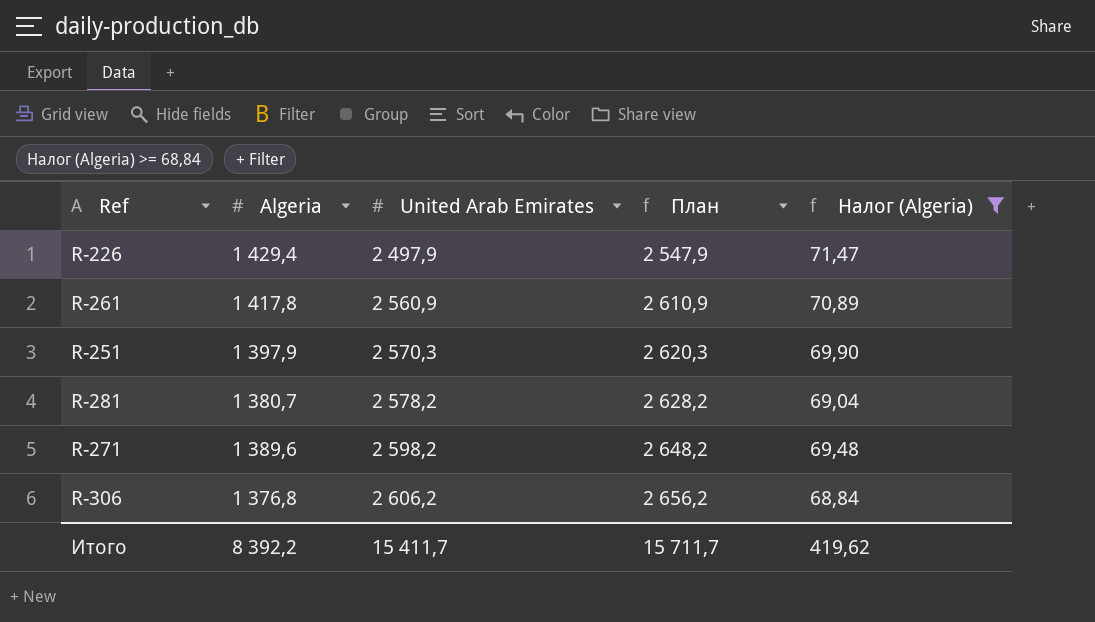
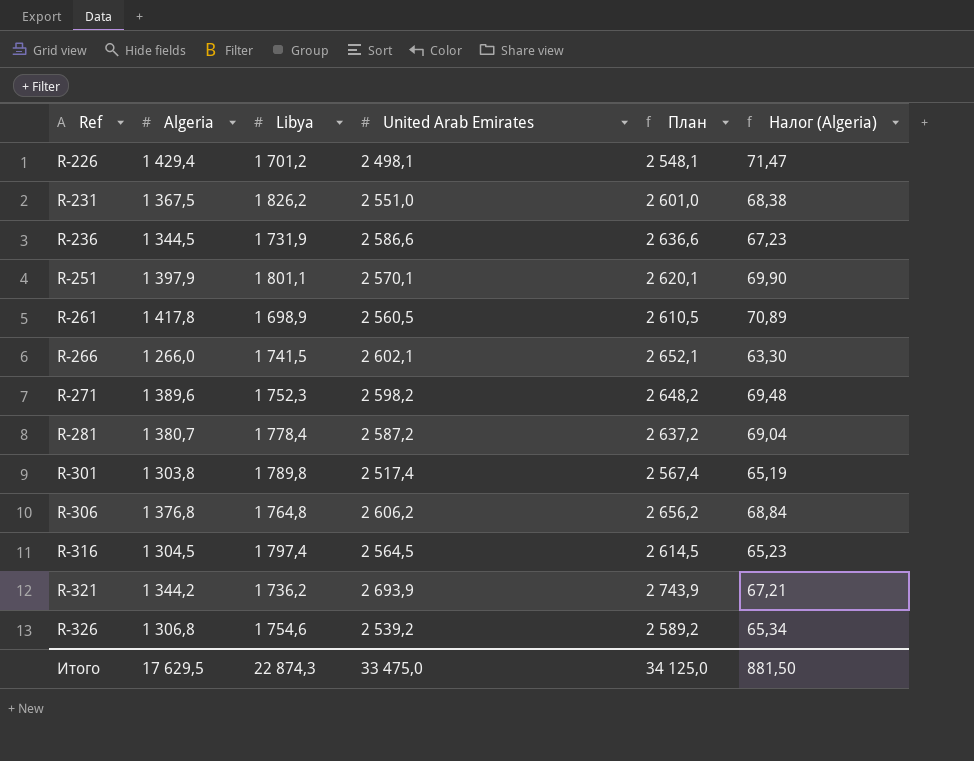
filter: Налог (Algeria) >= 68,84 -> none
row order: United Arab Emirates ascending -> Ref ascending
column Libya | position: none -> 3
R-226 | United Arab Emirates: 2 497,9 -> 2 498,1
R-226 | План: 2 547,9 -> 2 548,1
R-251 | United Arab Emirates: 2 570,3 -> 2 570,1
R-251 | План: 2 620,3 -> 2 620,1
R-261 | United Arab Emirates: 2 560,9 -> 2 560,5
R-261 | План: 2 610,9 -> 2 610,5
R-281 | United Arab Emirates: 2 578,2 -> 2 587,2
R-281 | План: 2 628,2 -> 2 637,2
Итого | Algeria: 8 392,2 -> 17 629,5
Итого | United Arab Emirates: 15 411,7 -> 33 475,0
Итого | План: 15 711,7 -> 34 125,0
Итого | Налог (Algeria): 419,62 -> 881,50

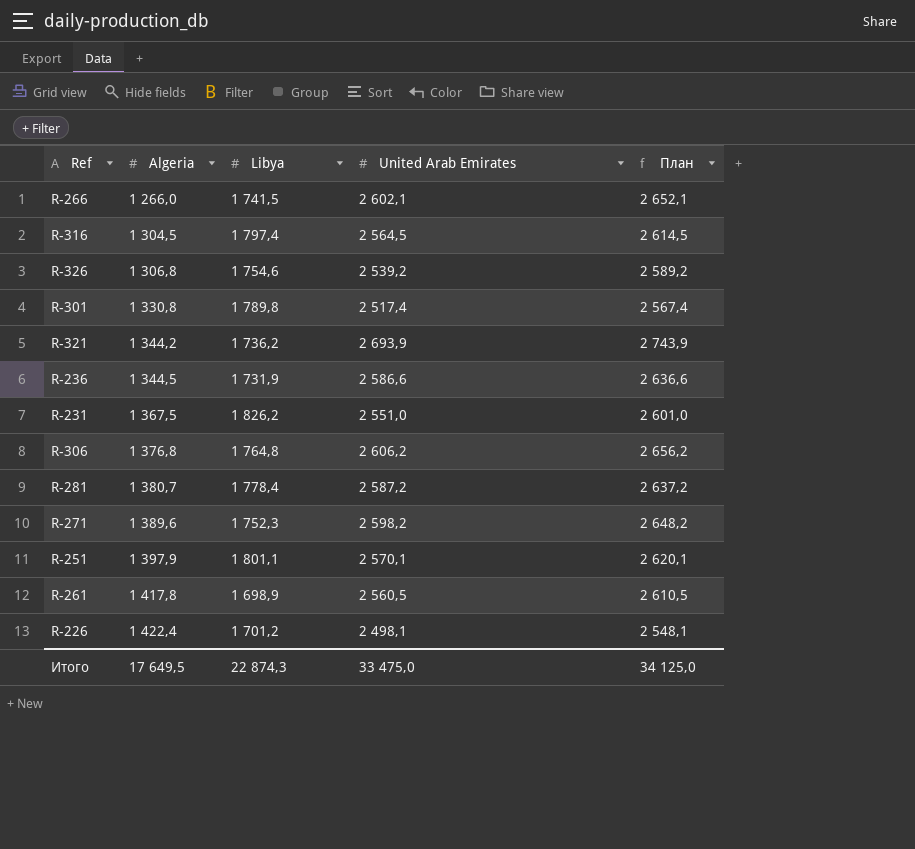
row order: Ref ascending -> Algeria ascending
column Налог (Algeria) | formula: [Algeria] * 0,05 -> none
R-301 | Algeria: 1 303,8 -> 1 330,8
R-226 | Algeria: 1 429,4 -> 1 422,4
Итого | Algeria: 17 629,5 -> 17 649,5

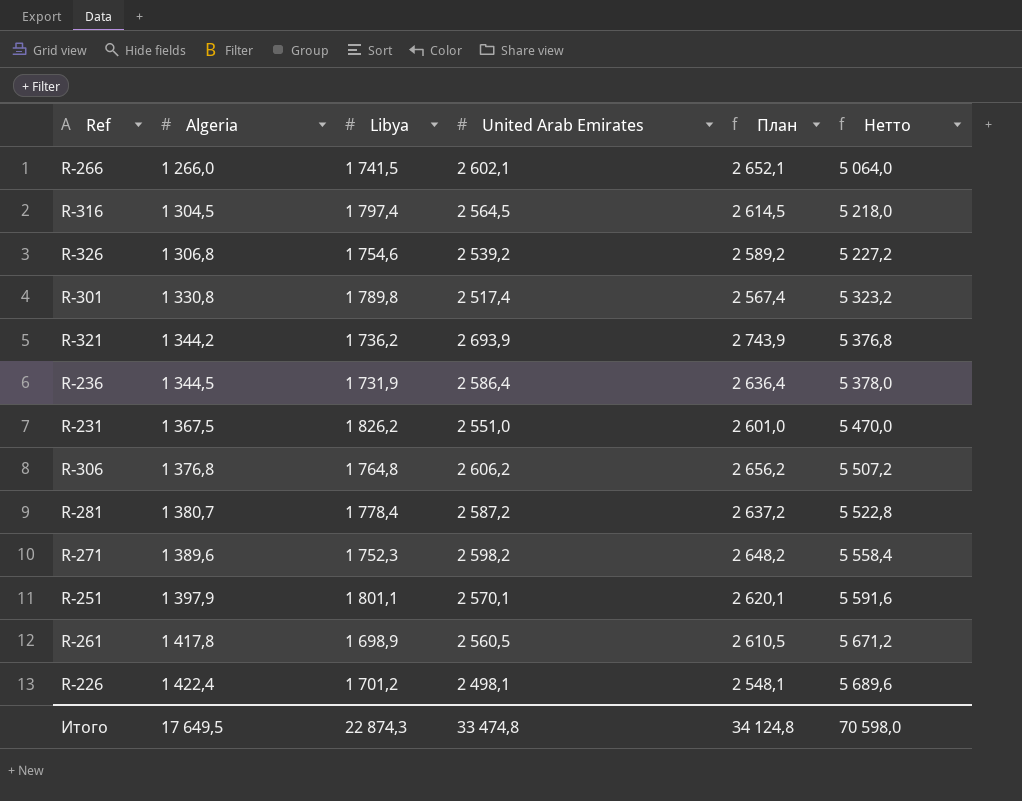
column Нетто | formula: none -> [Algeria] * 4
R-236 | United Arab Emirates: 2 586,6 -> 2 586,4
R-236 | План: 2 636,6 -> 2 636,4
Итого | United Arab Emirates: 33 475,0 -> 33 474,8
Итого | План: 34 125,0 -> 34 124,8

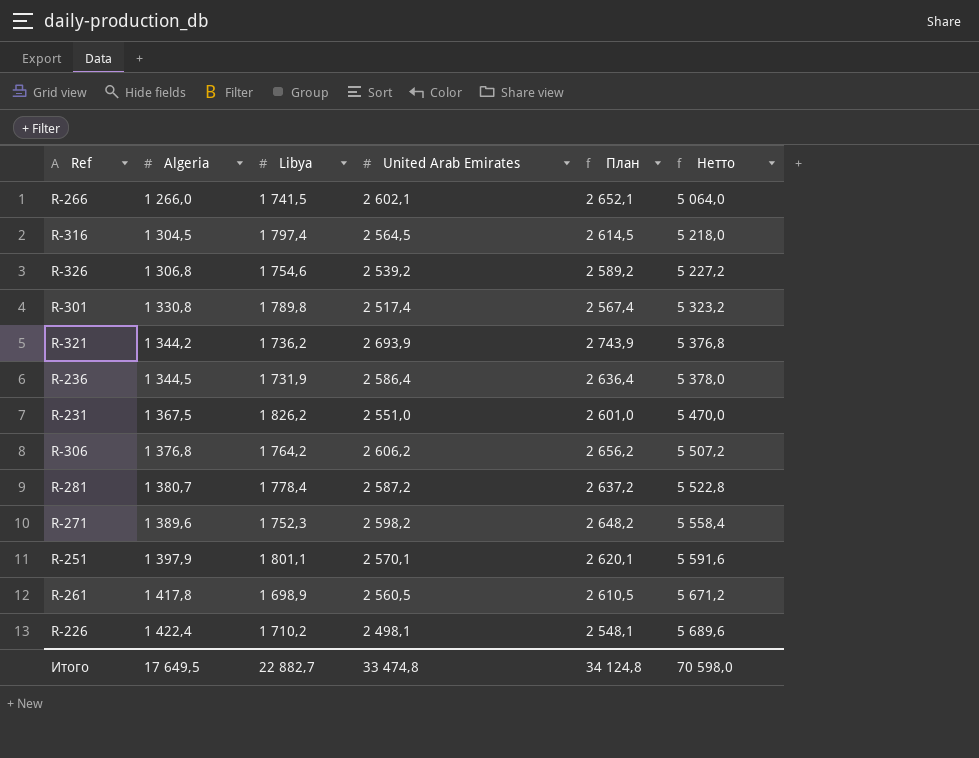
R-306 | Libya: 1 764,8 -> 1 764,2
R-226 | Libya: 1 701,2 -> 1 710,2
Итого | Libya: 22 874,3 -> 22 882,7

